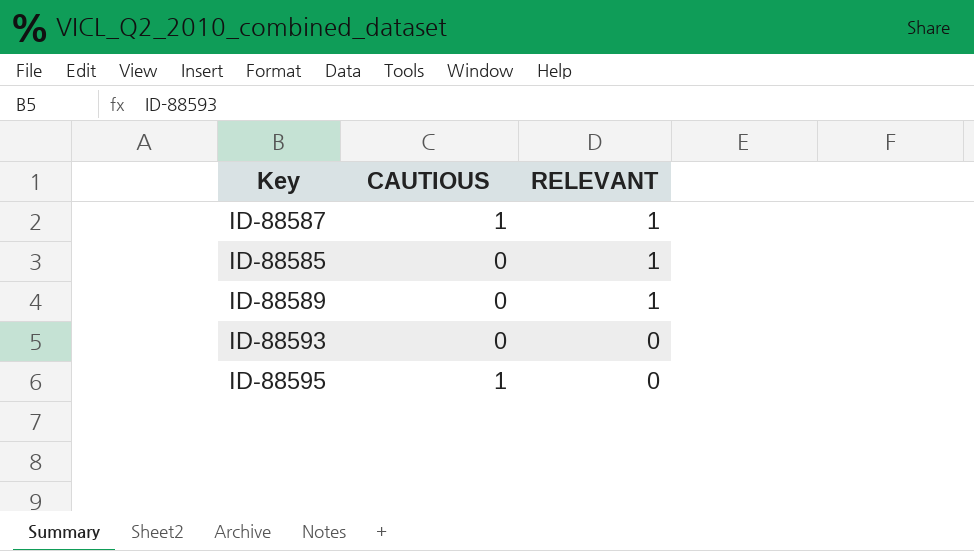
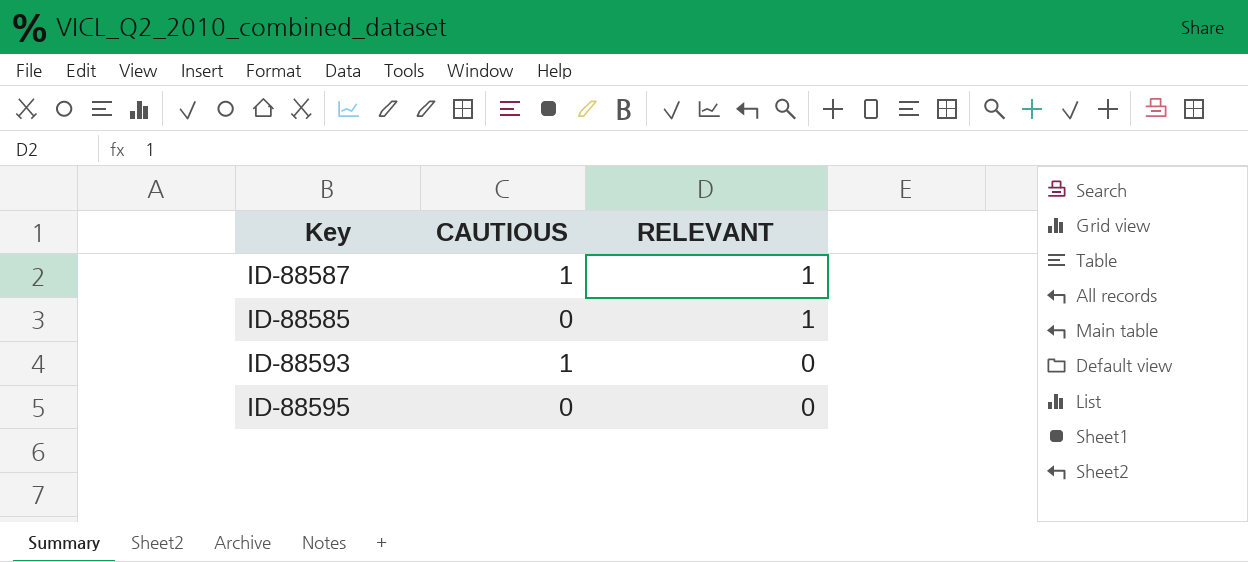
row ID-88589: 0 | 1 -> none
ID-88593 | CAUTIOUS: 0 -> 1
ID-88595 | CAUTIOUS: 1 -> 0

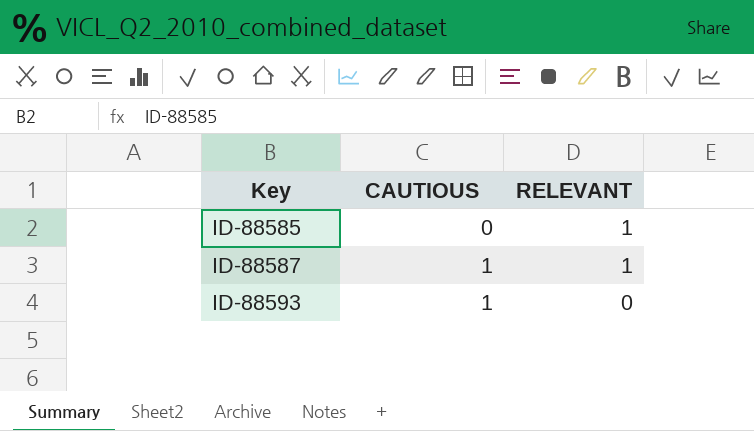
row order: RELEVANT descending -> Key ascending
row ID-88595: 0 | 0 -> none

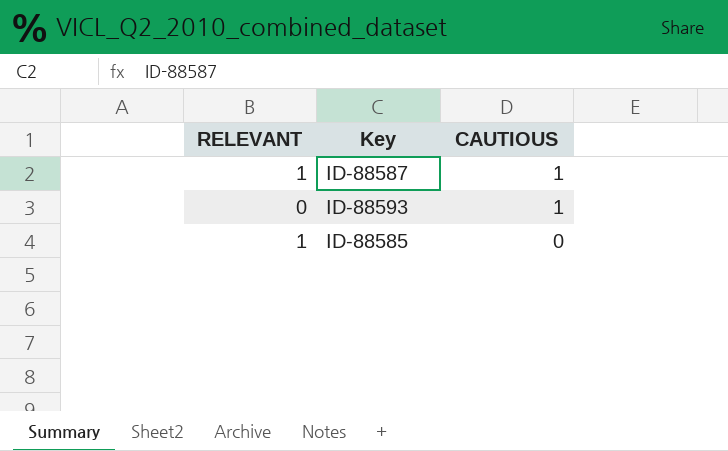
row order: Key ascending -> CAUTIOUS descending
column RELEVANT | position: 3 -> 1

